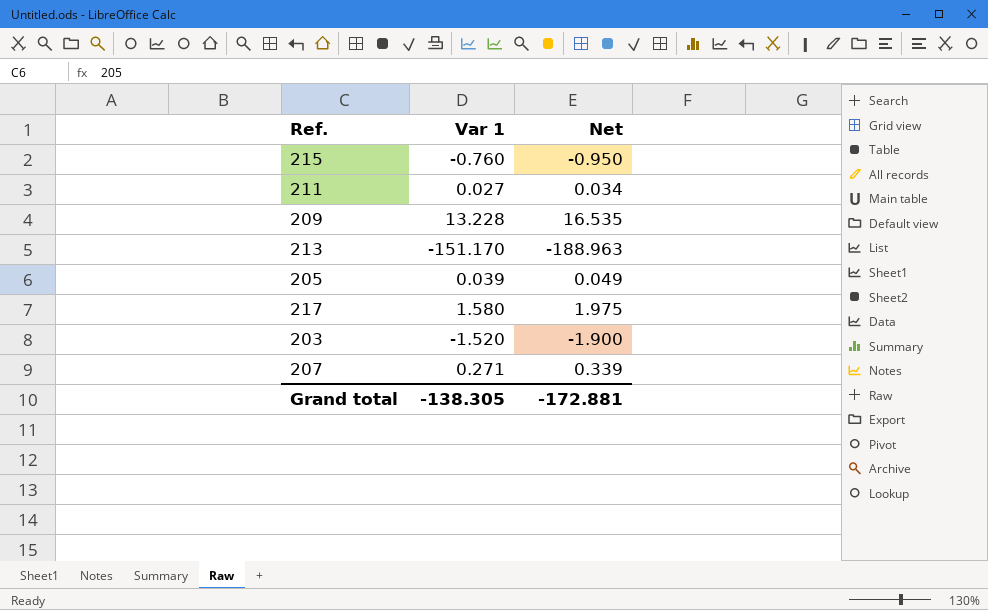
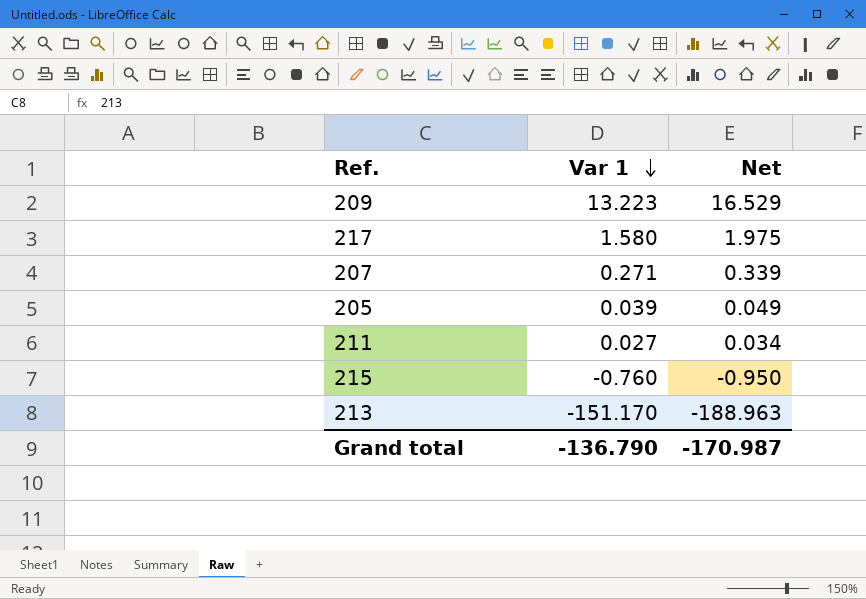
row order: none -> Var 1 descending
row 203: -1.520 | -1.900 -> none
209 | Var 1: 13.228 -> 13.223
209 | Net: 16.535 -> 16.529
Grand total | Var 1: -138.305 -> -136.790
Grand total | Net: -172.881 -> -170.987

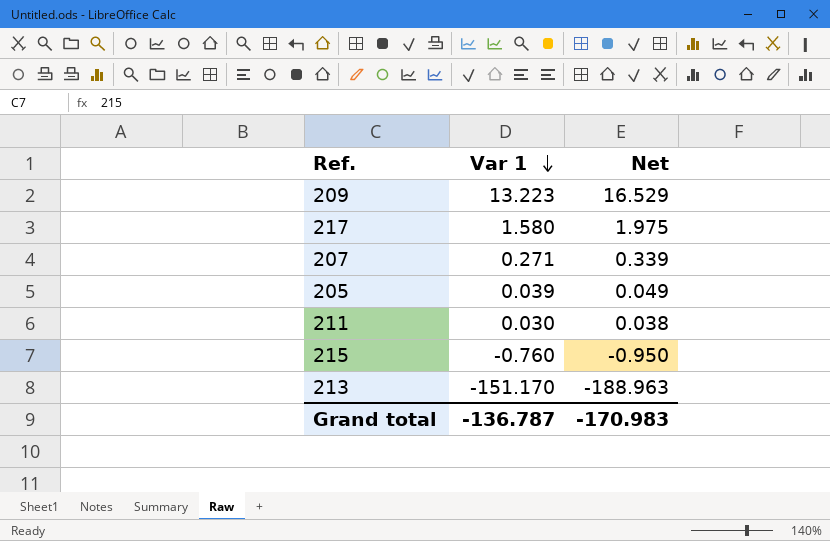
211 | Var 1: 0.027 -> 0.030
211 | Net: 0.034 -> 0.038
Grand total | Var 1: -136.790 -> -136.787
Grand total | Net: -170.987 -> -170.983

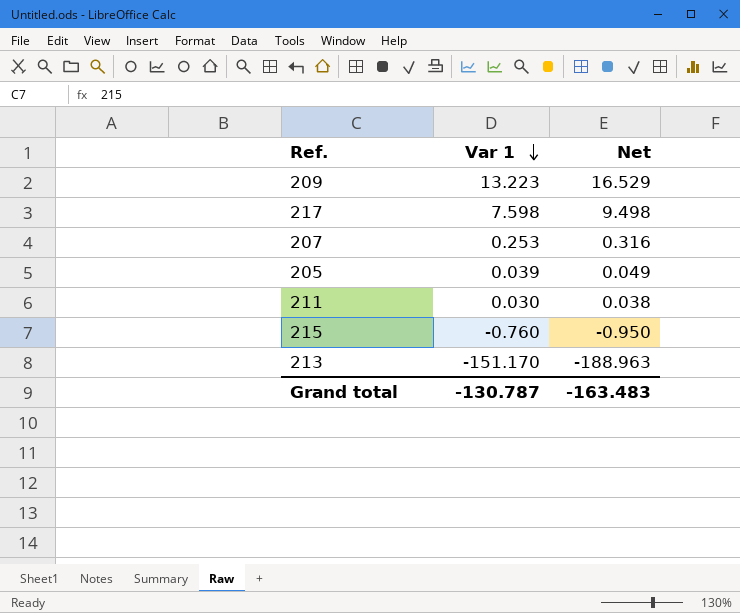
217 | Var 1: 1.580 -> 7.598
217 | Net: 1.975 -> 9.498
207 | Var 1: 0.271 -> 0.253
207 | Net: 0.339 -> 0.316
Grand total | Var 1: -136.787 -> -130.787
Grand total | Net: -170.983 -> -163.483

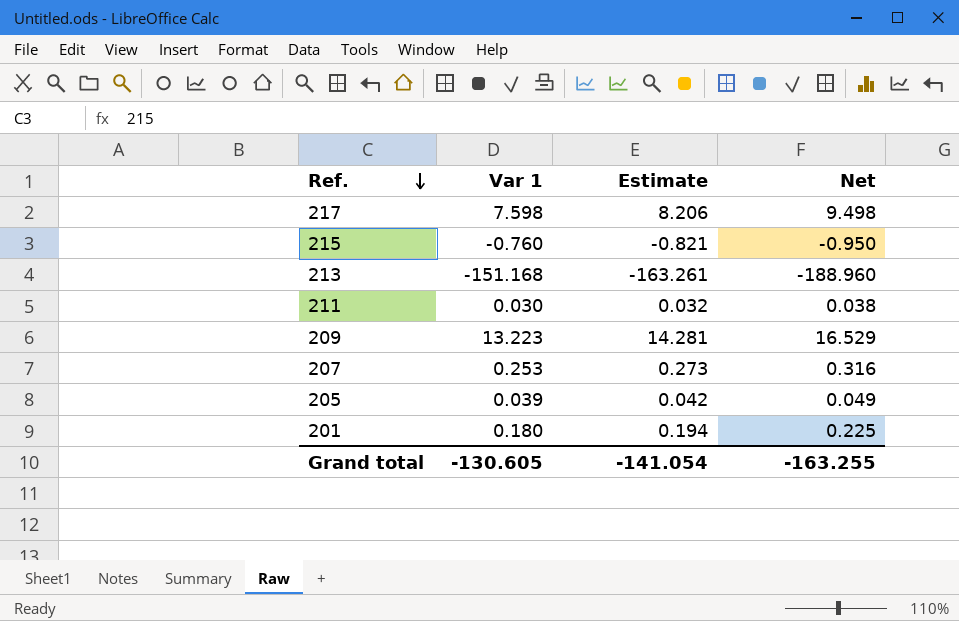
row order: Var 1 descending -> Ref. descending
column Estimate | formula: none -> [Var 1] * 1.08
213 | Var 1: -151.170 -> -151.168
213 | Net: -188.963 -> -188.960
row 201: none -> 0.180 | 0.194 | 0.225
Grand total | Var 1: -130.787 -> -130.605
Grand total | Net: -163.483 -> -163.255

